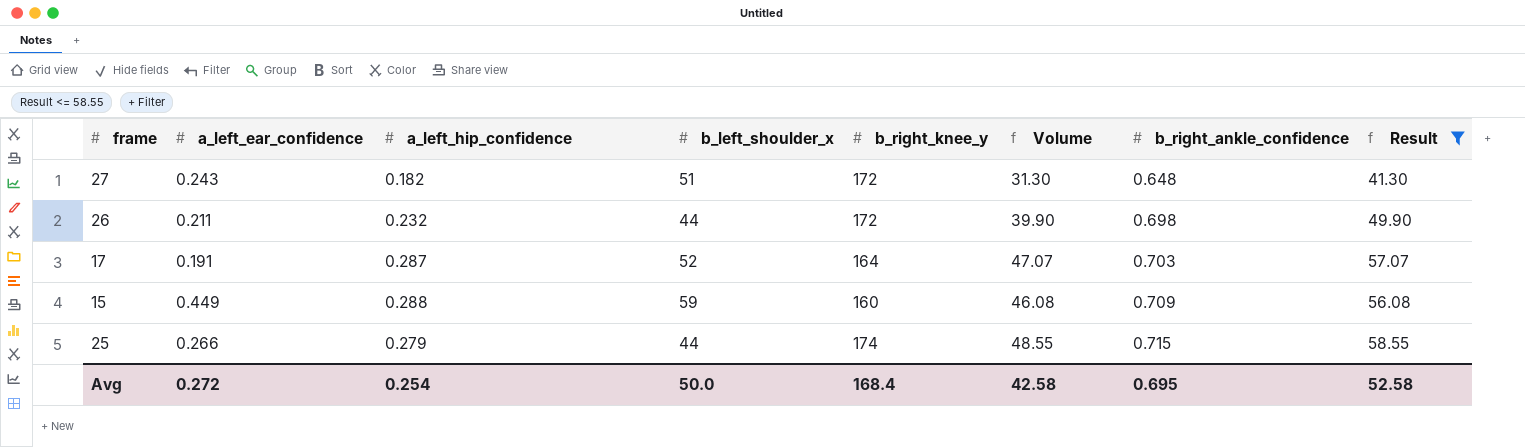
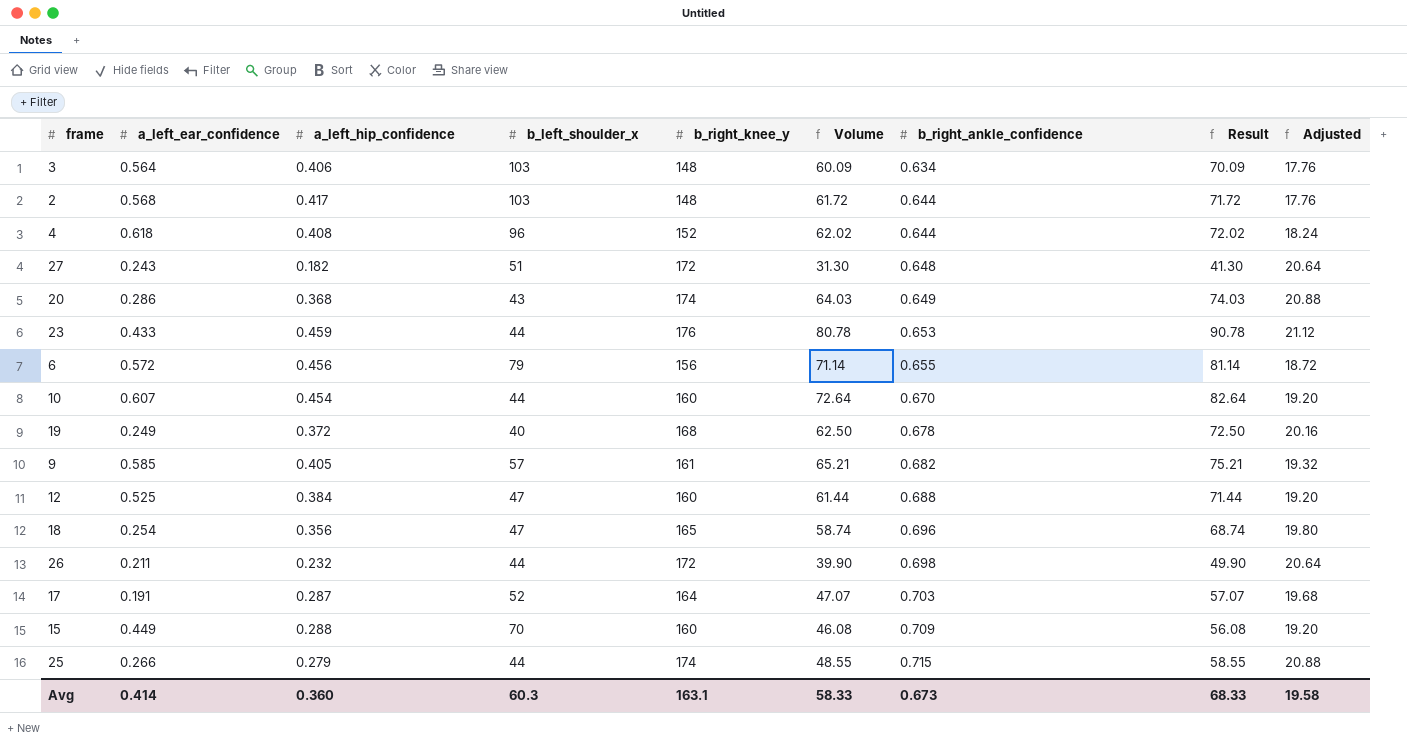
filter: Result <= 58.55 -> none
column Adjusted | formula: none -> [b_right_knee_y] * 0.12
15 | b_left_shoulder_x: 59 -> 70
Avg | a_left_ear_confidence: 0.272 -> 0.414
Avg | a_left_hip_confidence: 0.254 -> 0.360
Avg | b_left_shoulder_x: 50.0 -> 60.3
Avg | b_right_knee_y: 168.4 -> 163.1
Avg | Volume: 42.58 -> 58.33
Avg | b_right_ankle_confidence: 0.695 -> 0.673
Avg | Result: 52.58 -> 68.33

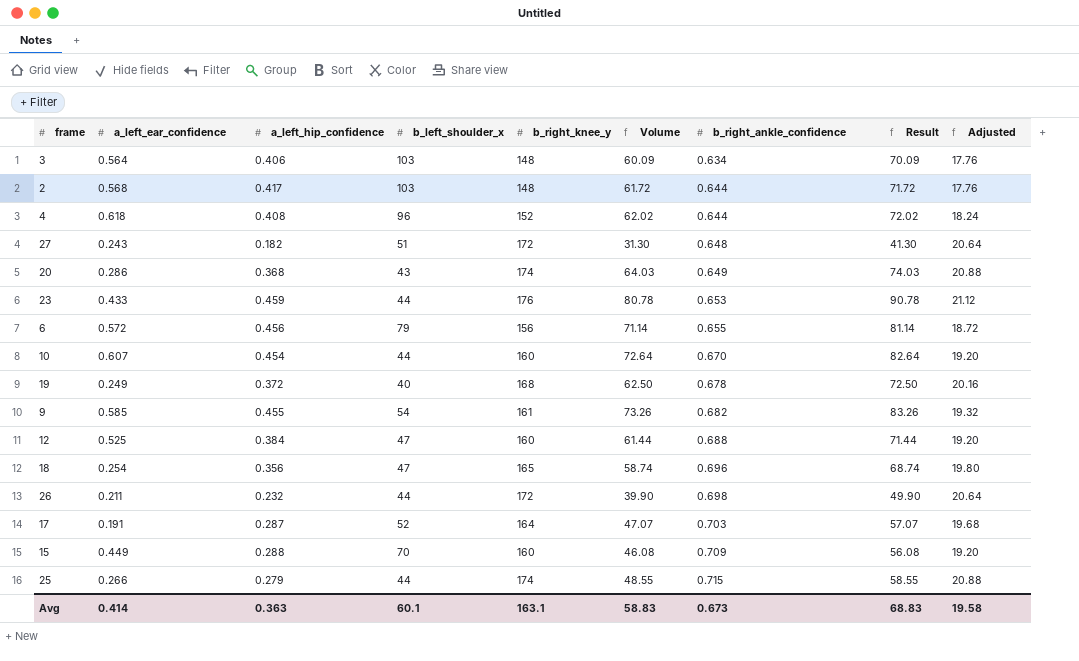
9 | a_left_hip_confidence: 0.405 -> 0.455
9 | b_left_shoulder_x: 57 -> 54
9 | Volume: 65.21 -> 73.26
9 | Result: 75.21 -> 83.26
Avg | a_left_hip_confidence: 0.360 -> 0.363
Avg | b_left_shoulder_x: 60.3 -> 60.1
Avg | Volume: 58.33 -> 58.83
Avg | Result: 68.33 -> 68.83

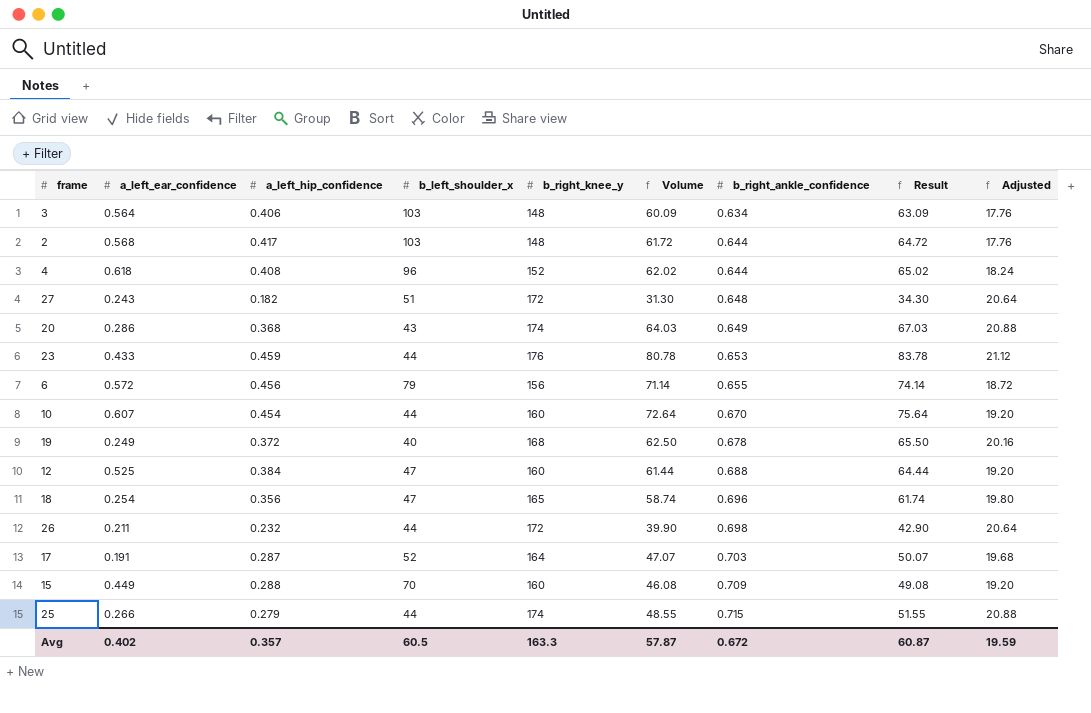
column Result | formula: [Volume] + 10 -> [Volume] + 3
row 9: 0.585 | 0.455 | 54 | 161 | 73.26 | 0.682 | 83.26 | 19.32 -> none
Avg | a_left_ear_confidence: 0.414 -> 0.402
Avg | a_left_hip_confidence: 0.363 -> 0.357
Avg | b_left_shoulder_x: 60.1 -> 60.5
Avg | b_right_knee_y: 163.1 -> 163.3
Avg | Volume: 58.83 -> 57.87
Avg | b_right_ankle_confidence: 0.673 -> 0.672
Avg | Result: 68.83 -> 60.87
Avg | Adjusted: 19.58 -> 19.59

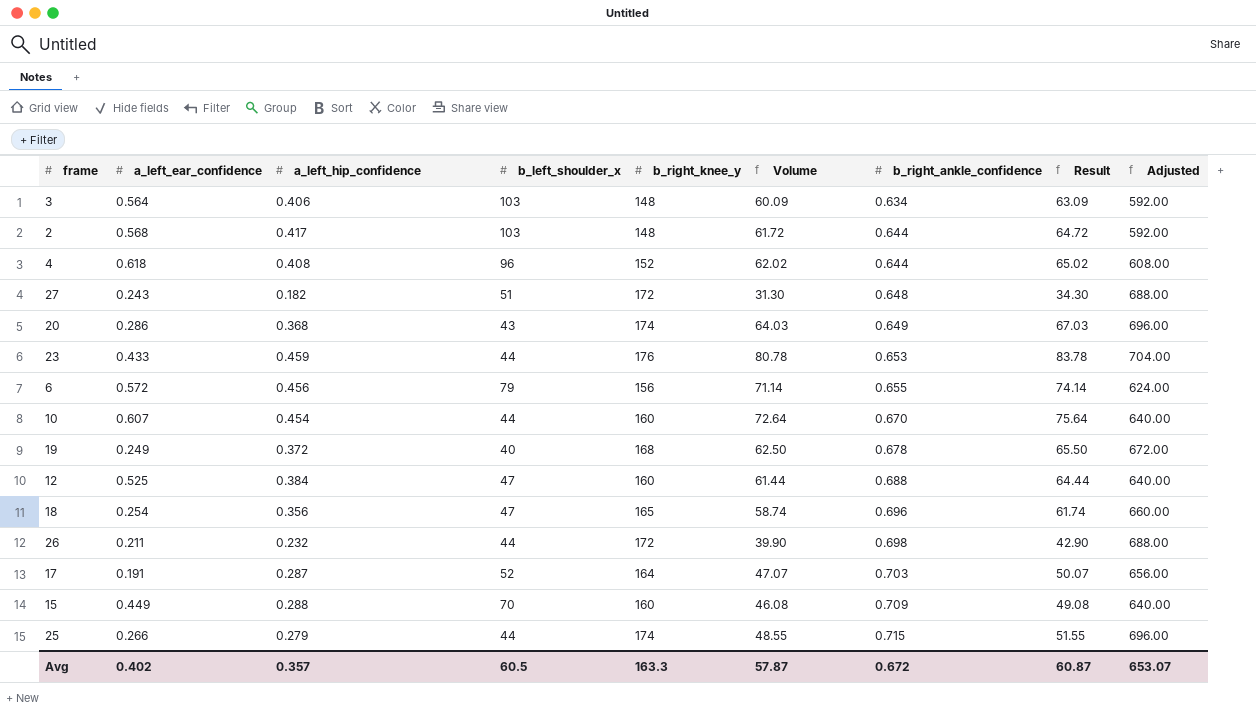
column Adjusted | formula: [b_right_knee_y] * 0.12 -> [b_right_knee_y] * 4
Avg | Adjusted: 19.59 -> 653.07

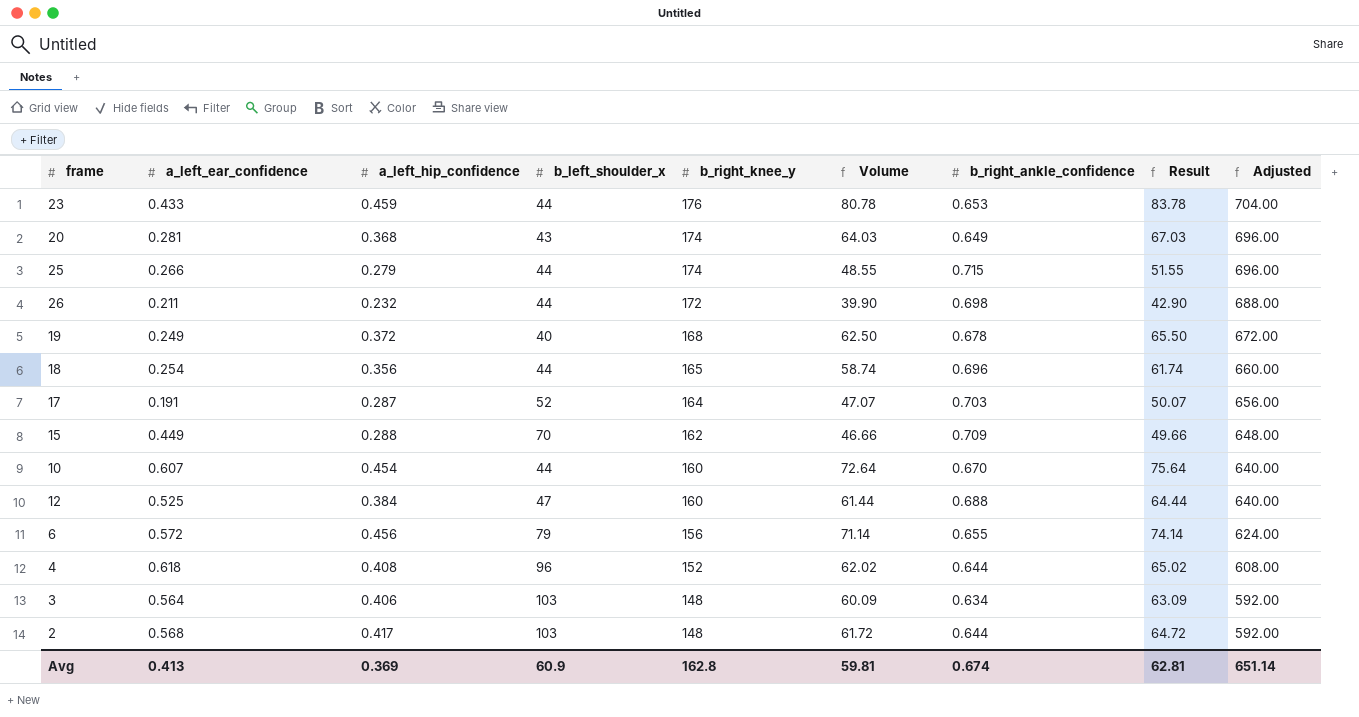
row order: b_right_ankle_confidence ascending -> b_right_knee_y descending
row 27: 0.243 | 0.182 | 51 | 172 | 31.30 | 0.648 | 34.30 | 688.00 -> none
20 | a_left_ear_confidence: 0.286 -> 0.281
18 | b_left_shoulder_x: 47 -> 44
15 | b_right_knee_y: 160 -> 162
15 | Volume: 46.08 -> 46.66
15 | Result: 49.08 -> 49.66
15 | Adjusted: 640.00 -> 648.00
Avg | a_left_ear_confidence: 0.402 -> 0.413
Avg | a_left_hip_confidence: 0.357 -> 0.369
Avg | b_left_shoulder_x: 60.5 -> 60.9
Avg | b_right_knee_y: 163.3 -> 162.8
Avg | Volume: 57.87 -> 59.81
Avg | b_right_ankle_confidence: 0.672 -> 0.674
Avg | Result: 60.87 -> 62.81
Avg | Adjusted: 653.07 -> 651.14

